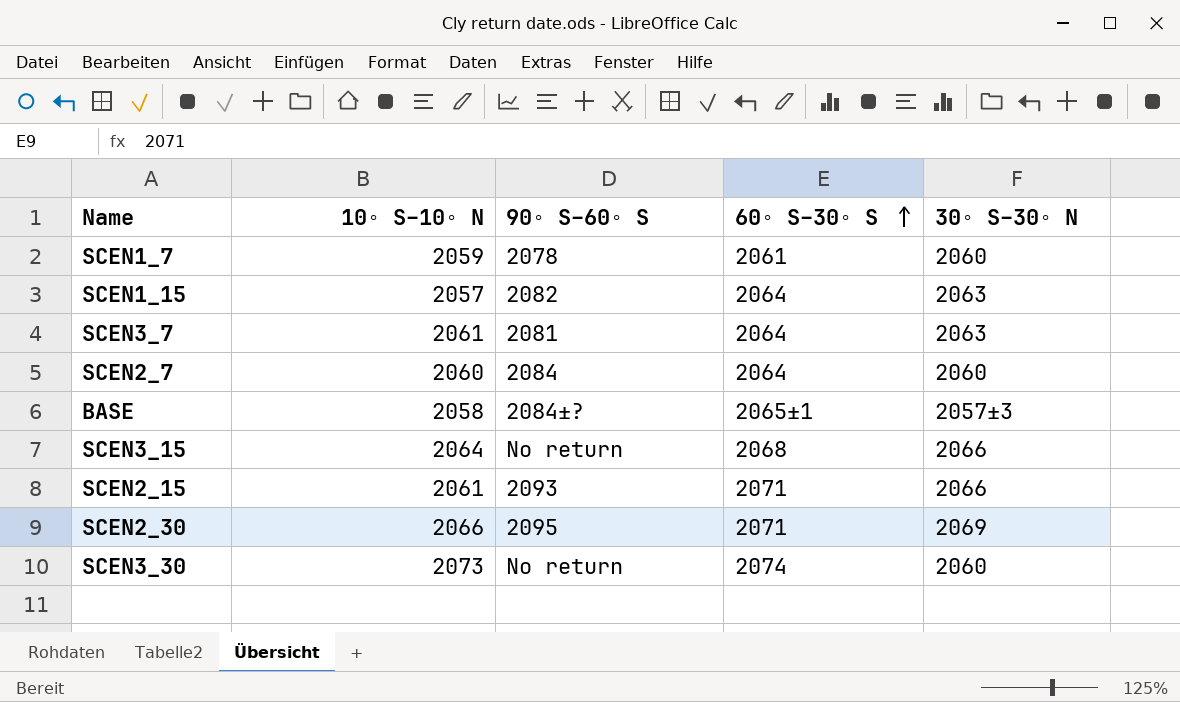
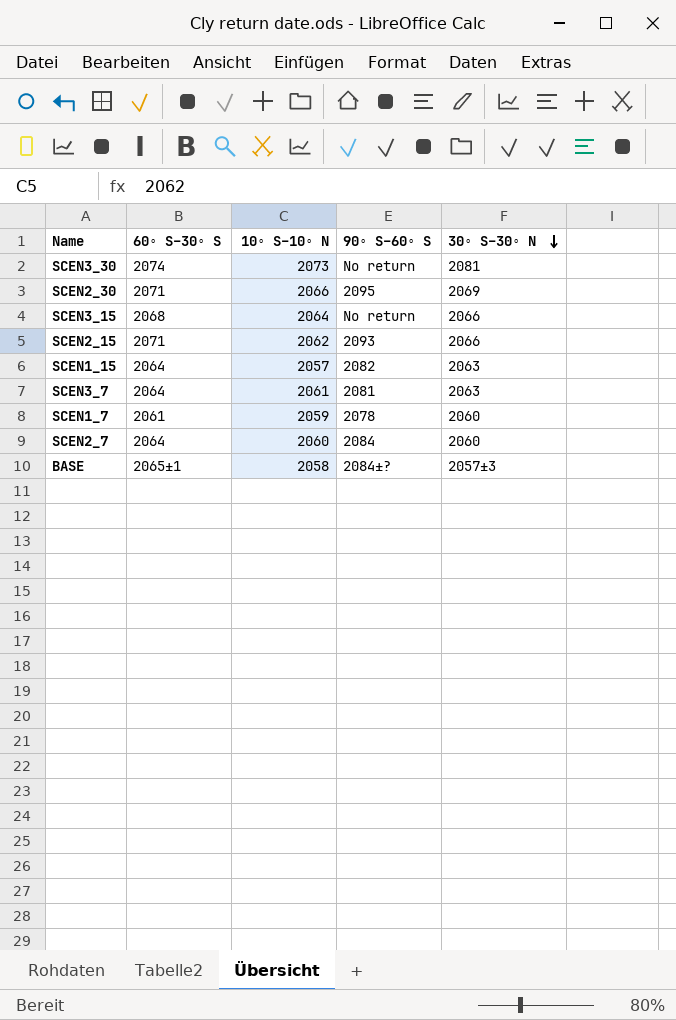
row order: 60∘ S–30∘ S ascending -> 30∘ S–30∘ N descending
column 60∘ S–30∘ S | position: 4 -> 2
SCEN3_30 | 30∘ S–30∘ N: 2060 -> 2081
SCEN2_15 | 10∘ S–10∘ N: 2061 -> 2062

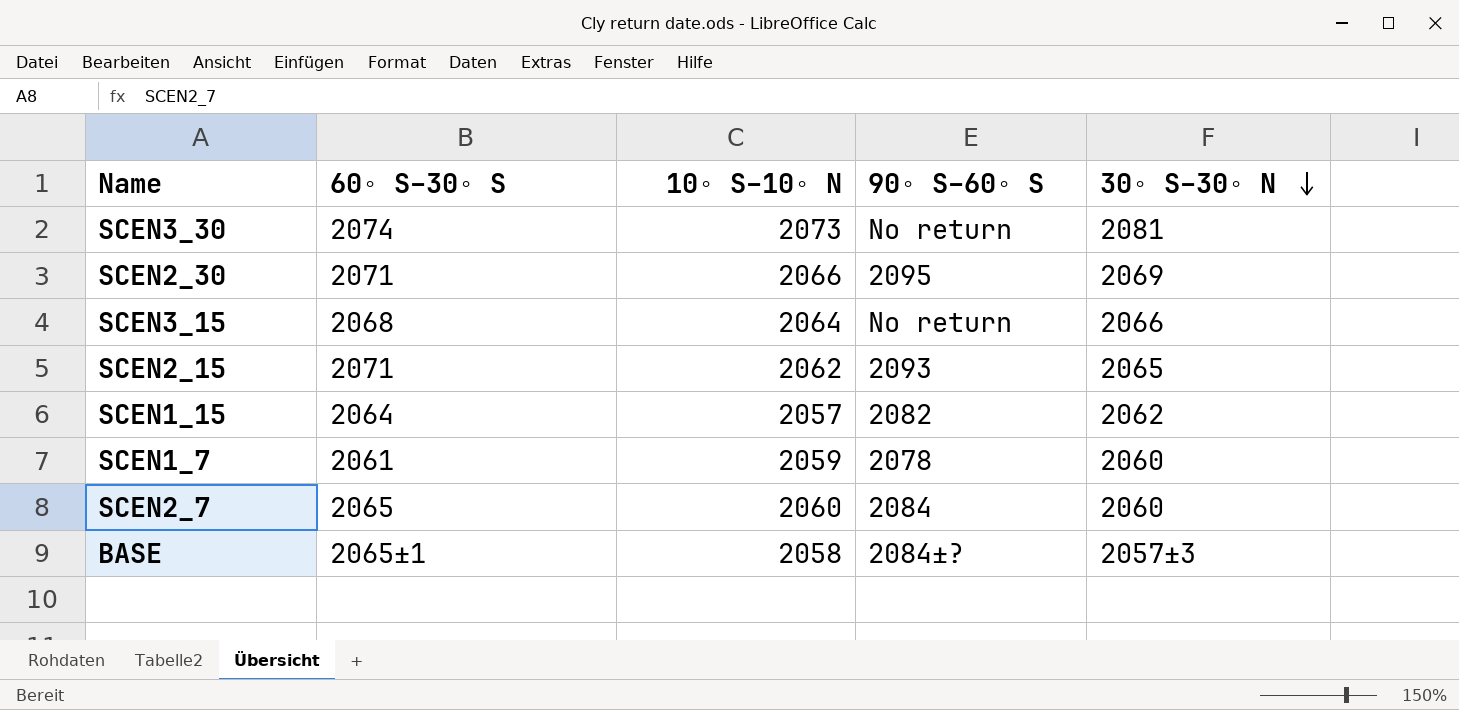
row SCEN3_7: 2064 | 2061 | 2081 | 2063 -> none
SCEN2_15 | 30∘ S–30∘ N: 2066 -> 2065
SCEN1_15 | 30∘ S–30∘ N: 2063 -> 2062
SCEN2_7 | 60∘ S–30∘ S: 2064 -> 2065

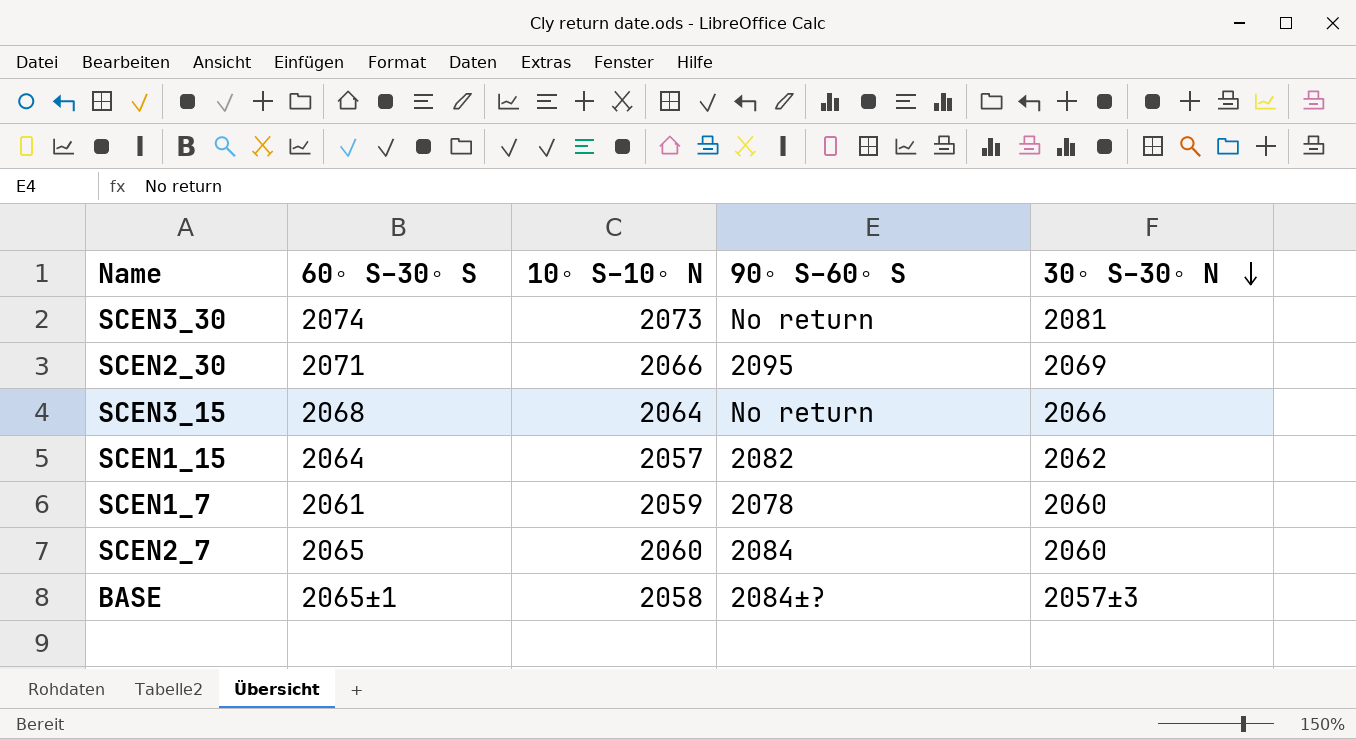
row SCEN2_15: 2071 | 2062 | 2093 | 2065 -> none

